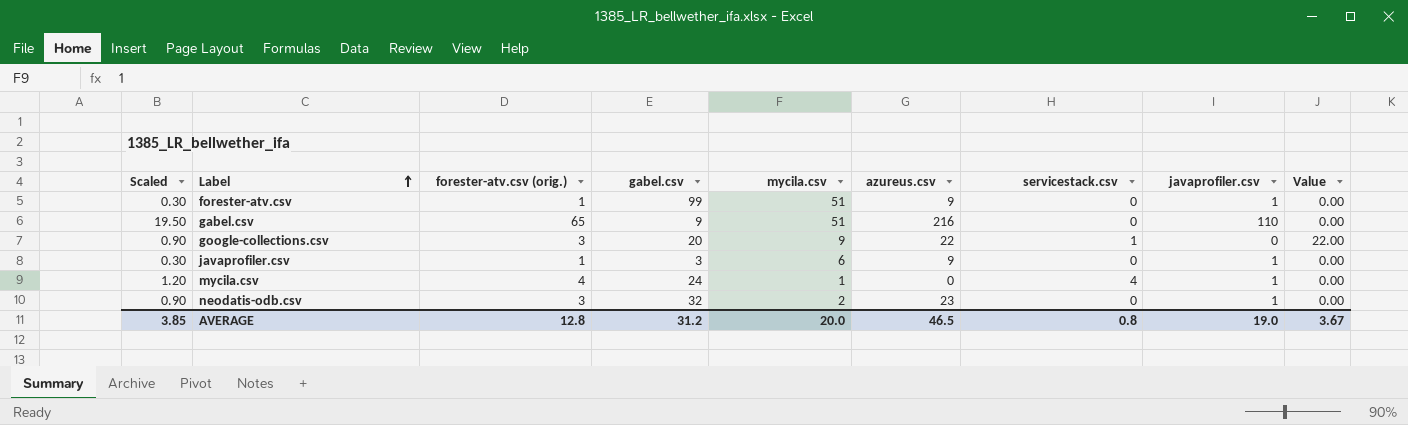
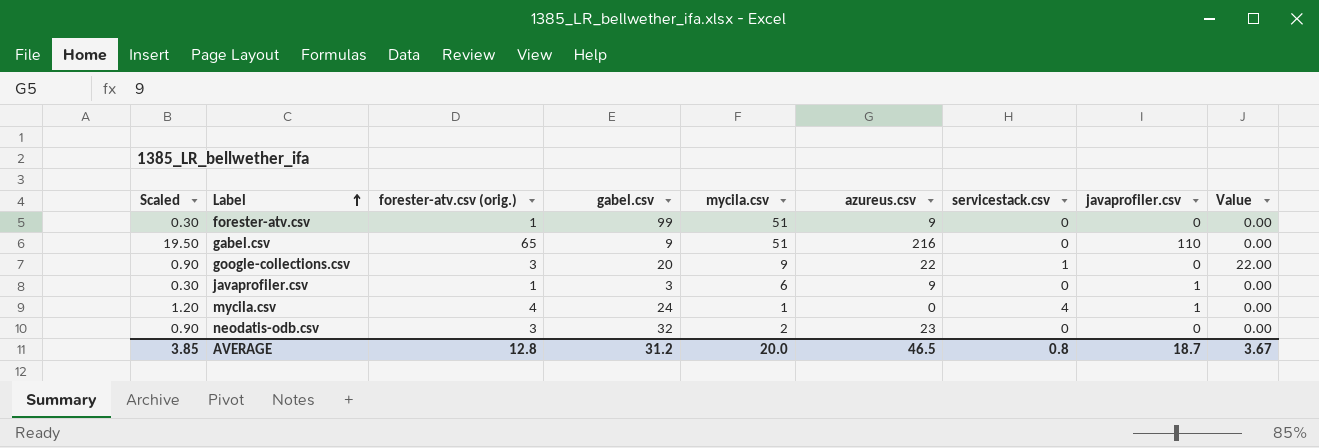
forester-atv.csv | javaprofiler.csv: 1 -> 0
neodatis-odb.csv | javaprofiler.csv: 1 -> 0
AVERAGE | javaprofiler.csv: 19.0 -> 18.7

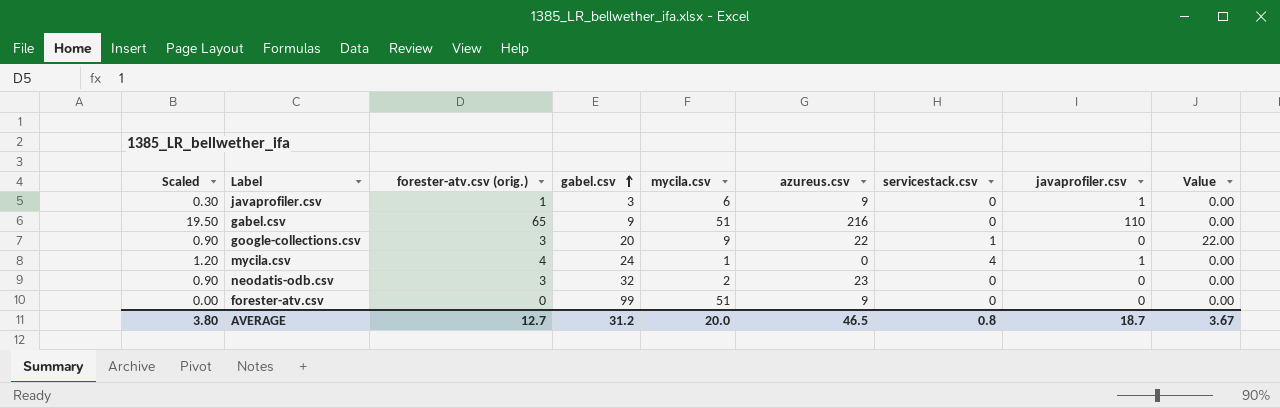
row order: Label ascending -> gabel.csv ascending
forester-atv.csv | Scaled: 0.30 -> 0.00
forester-atv.csv | forester-atv.csv (orig.): 1 -> 0
AVERAGE | Scaled: 3.85 -> 3.80
AVERAGE | forester-atv.csv (orig.): 12.8 -> 12.7

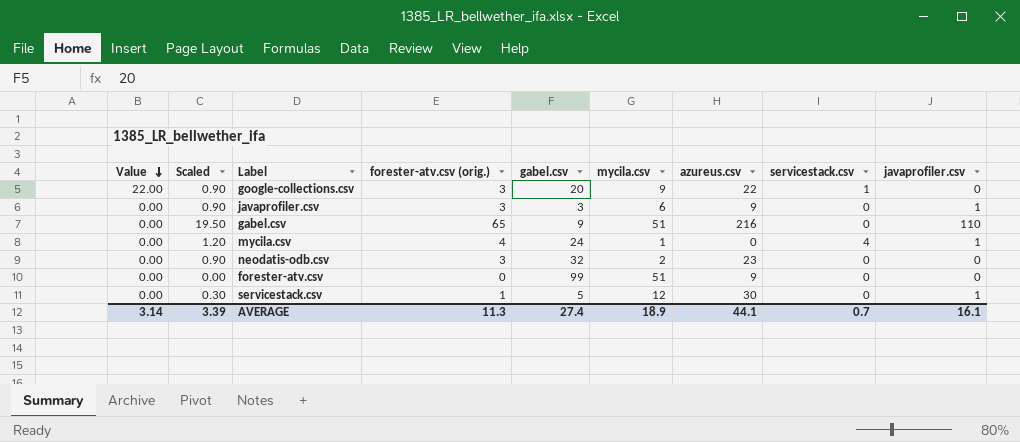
row order: gabel.csv ascending -> Value descending
column Value | position: 9 -> 1
javaprofiler.csv | Scaled: 0.30 -> 0.90
javaprofiler.csv | forester-atv.csv (orig.): 1 -> 3
row servicestack.csv: none -> 0.00 | 0.30 | 1 | 5 | 12 | 30 | 0 | 1
AVERAGE | Value: 3.67 -> 3.14
AVERAGE | Scaled: 3.80 -> 3.39
AVERAGE | forester-atv.csv (orig.): 12.7 -> 11.3
AVERAGE | gabel.csv: 31.2 -> 27.4
AVERAGE | mycila.csv: 20.0 -> 18.9
AVERAGE | azureus.csv: 46.5 -> 44.1
AVERAGE | servicestack.csv: 0.8 -> 0.7
AVERAGE | javaprofiler.csv: 18.7 -> 16.1

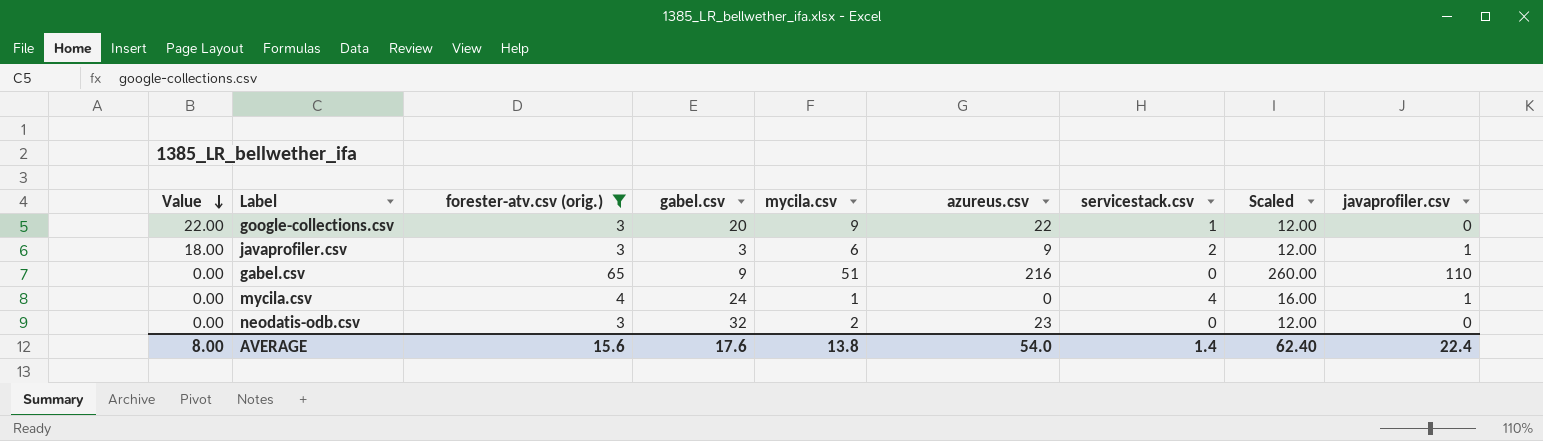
filter: none -> forester-atv.csv (orig.) >= 3
column Scaled | formula: [forester-atv.csv (orig.)] * 0.3 -> [forester-atv.csv (orig.)] * 4
column Scaled | position: 2 -> 8
javaprofiler.csv | Value: 0.00 -> 18.00
javaprofiler.csv | servicestack.csv: 0 -> 2
AVERAGE | Value: 3.14 -> 8.00
AVERAGE | forester-atv.csv (orig.): 11.3 -> 15.6
AVERAGE | gabel.csv: 27.4 -> 17.6
AVERAGE | mycila.csv: 18.9 -> 13.8
AVERAGE | azureus.csv: 44.1 -> 54.0
AVERAGE | servicestack.csv: 0.7 -> 1.4
AVERAGE | Scaled: 3.39 -> 62.40
AVERAGE | javaprofiler.csv: 16.1 -> 22.4

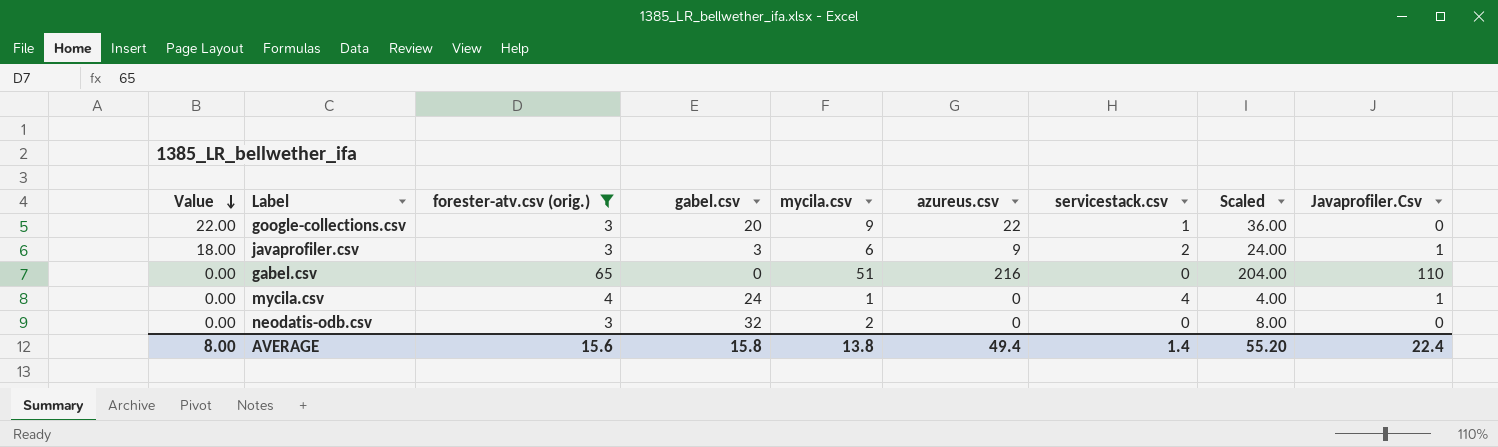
column Scaled | formula: [forester-atv.csv (orig.)] * 4 -> [mycila.csv] * 4
column name: javaprofiler.csv -> Javaprofiler.Csv
gabel.csv | gabel.csv: 9 -> 0
neodatis-odb.csv | azureus.csv: 23 -> 0
AVERAGE | gabel.csv: 17.6 -> 15.8
AVERAGE | azureus.csv: 54.0 -> 49.4
AVERAGE | Scaled: 62.40 -> 55.20

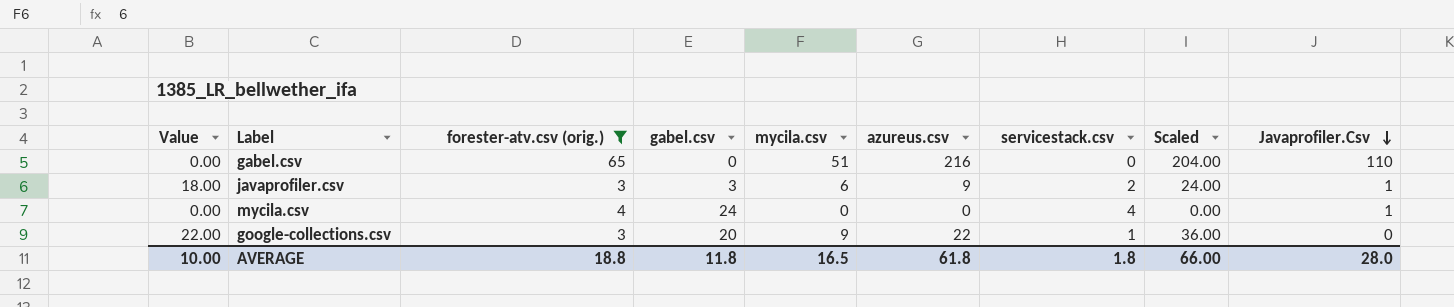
row order: Value descending -> Javaprofiler.Csv descending
row neodatis-odb.csv: 0.00 | 3 | 32 | 2 | 0 | 0 | 8.00 | 0 -> none
mycila.csv | mycila.csv: 1 -> 0
mycila.csv | Scaled: 4.00 -> 0.00
AVERAGE | Value: 8.00 -> 10.00
AVERAGE | forester-atv.csv (orig.): 15.6 -> 18.8
AVERAGE | gabel.csv: 15.8 -> 11.8
AVERAGE | mycila.csv: 13.8 -> 16.5
AVERAGE | azureus.csv: 49.4 -> 61.8
AVERAGE | servicestack.csv: 1.4 -> 1.8
AVERAGE | Scaled: 55.20 -> 66.00
AVERAGE | Javaprofiler.Csv: 22.4 -> 28.0

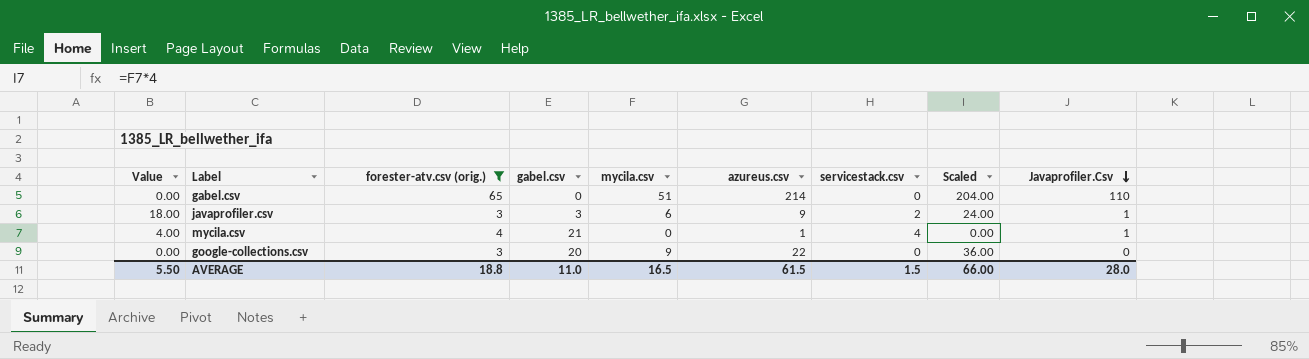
gabel.csv | azureus.csv: 216 -> 214
mycila.csv | Value: 0.00 -> 4.00
mycila.csv | gabel.csv: 24 -> 21
mycila.csv | azureus.csv: 0 -> 1
google-collections.csv | Value: 22.00 -> 0.00
google-collections.csv | servicestack.csv: 1 -> 0
AVERAGE | Value: 10.00 -> 5.50
AVERAGE | gabel.csv: 11.8 -> 11.0
AVERAGE | azureus.csv: 61.8 -> 61.5
AVERAGE | servicestack.csv: 1.8 -> 1.5

